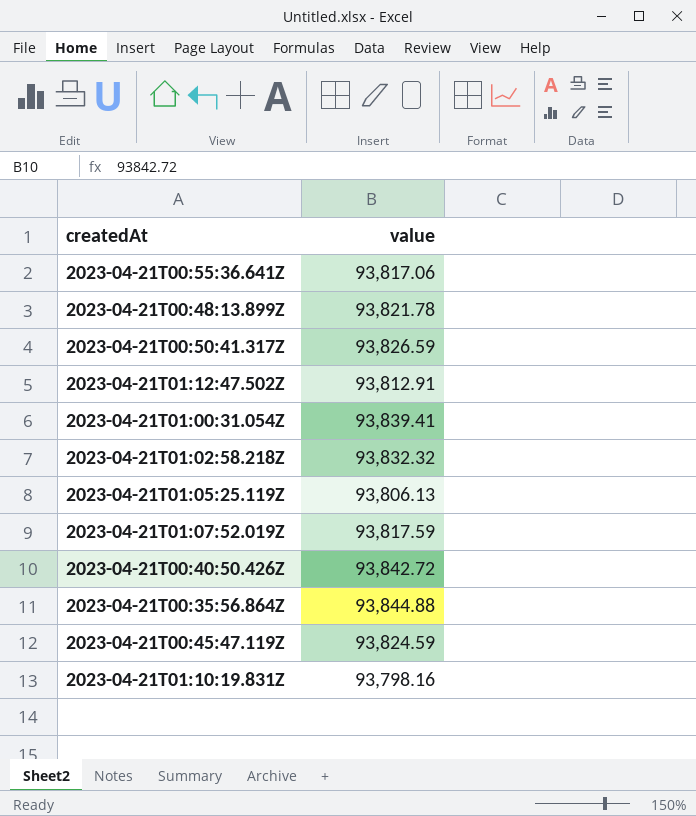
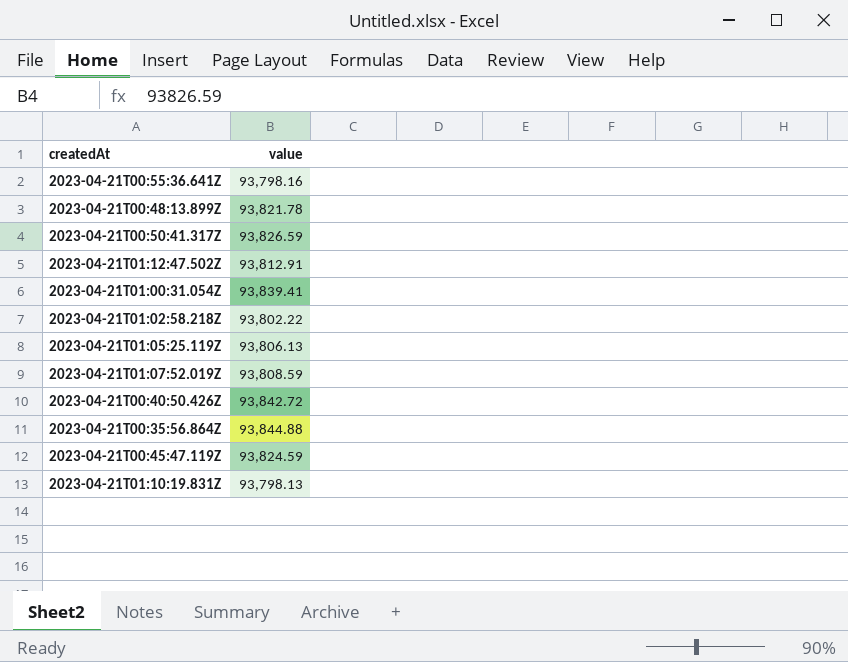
2023-04-21T00:55:36.641Z | value: 93,817.06 -> 93,798.16
2023-04-21T01:02:58.218Z | value: 93,832.32 -> 93,802.22
2023-04-21T01:07:52.019Z | value: 93,817.59 -> 93,808.59
2023-04-21T01:10:19.831Z | value: 93,798.16 -> 93,798.13

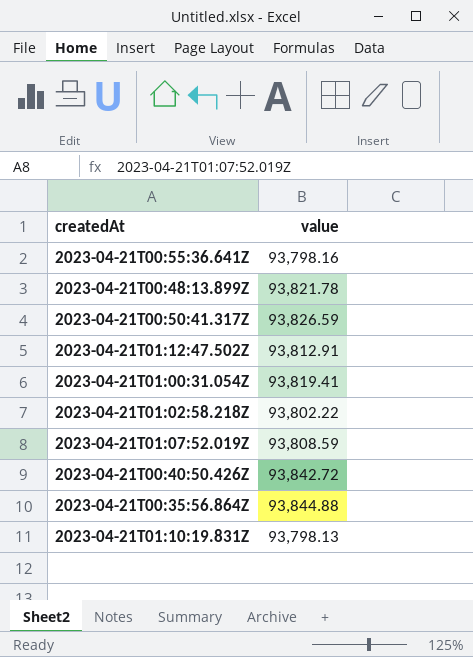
row 2023-04-21T01:05:25.119Z: 93,806.13 -> none
row 2023-04-21T00:45:47.119Z: 93,824.59 -> none
2023-04-21T01:00:31.054Z | value: 93,839.41 -> 93,819.41

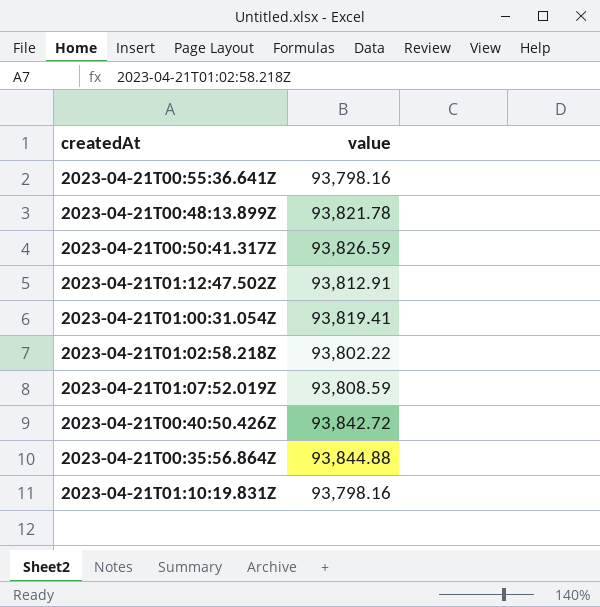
2023-04-21T01:10:19.831Z | value: 93,798.13 -> 93,798.16

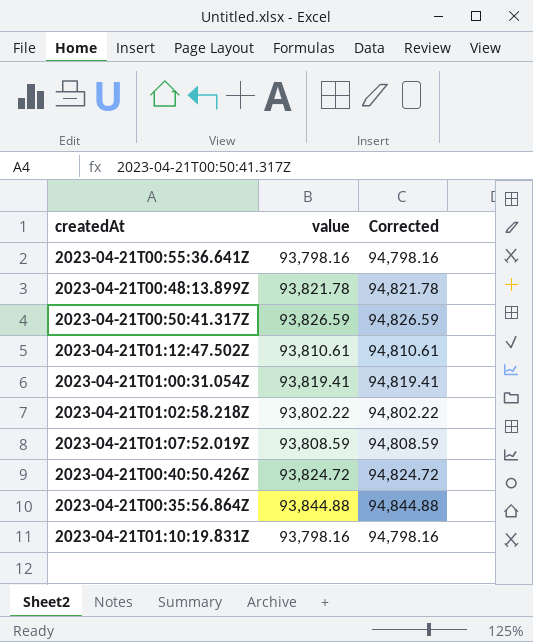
column Corrected | formula: none -> [value] + 1000
2023-04-21T01:12:47.502Z | value: 93,812.91 -> 93,810.61
2023-04-21T00:40:50.426Z | value: 93,842.72 -> 93,824.72

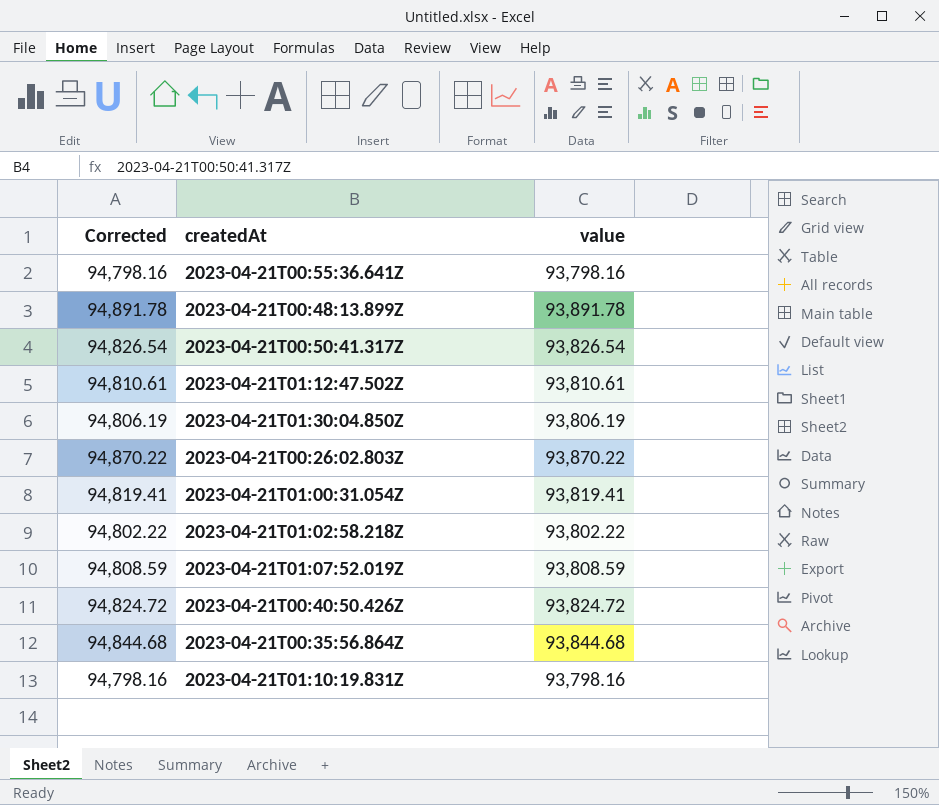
column Corrected | position: 3 -> 1
2023-04-21T00:48:13.899Z | Corrected: 94,821.78 -> 94,891.78
2023-04-21T00:48:13.899Z | value: 93,821.78 -> 93,891.78
2023-04-21T00:50:41.317Z | Corrected: 94,826.59 -> 94,826.54
2023-04-21T00:50:41.317Z | value: 93,826.59 -> 93,826.54
row 2023-04-21T01:30:04.850Z: none -> 94,806.19 | 93,806.19
row 2023-04-21T00:26:02.803Z: none -> 94,870.22 | 93,870.22
2023-04-21T00:35:56.864Z | Corrected: 94,844.88 -> 94,844.68
2023-04-21T00:35:56.864Z | value: 93,844.88 -> 93,844.68

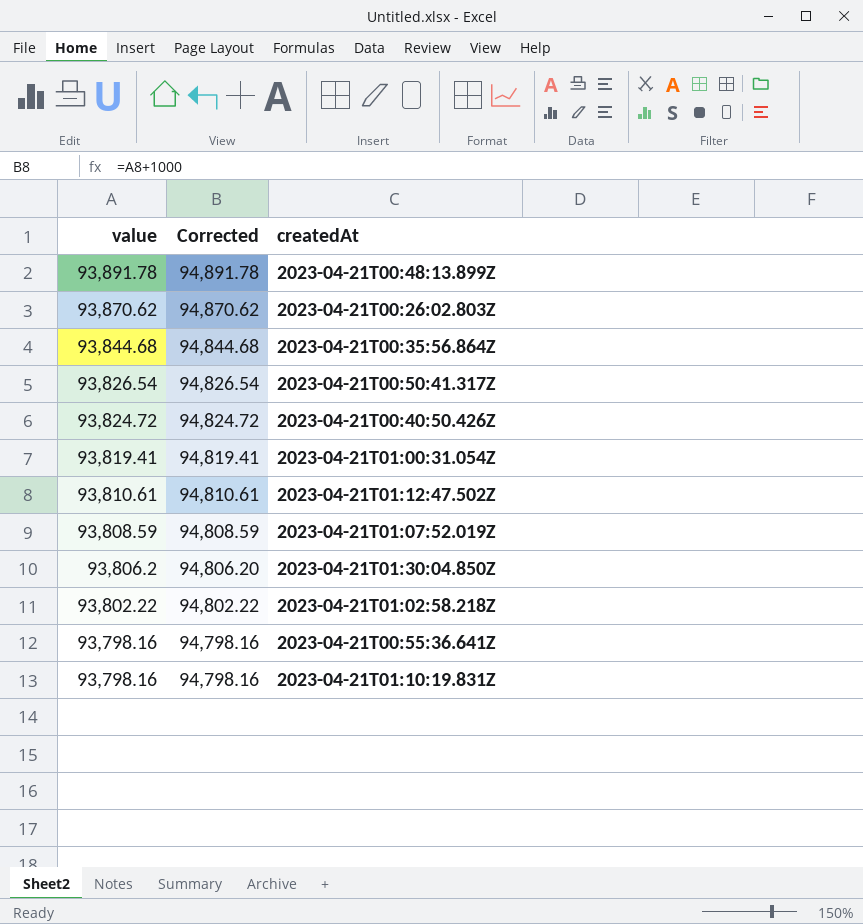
row order: none -> value descending
column value | position: 3 -> 1
2023-04-21T00:26:02.803Z | value: 93,870.22 -> 93,870.62
2023-04-21T00:26:02.803Z | Corrected: 94,870.22 -> 94,870.62
2023-04-21T01:30:04.850Z | value: 93,806.19 -> 93,806.2
2023-04-21T01:30:04.850Z | Corrected: 94,806.19 -> 94,806.20

